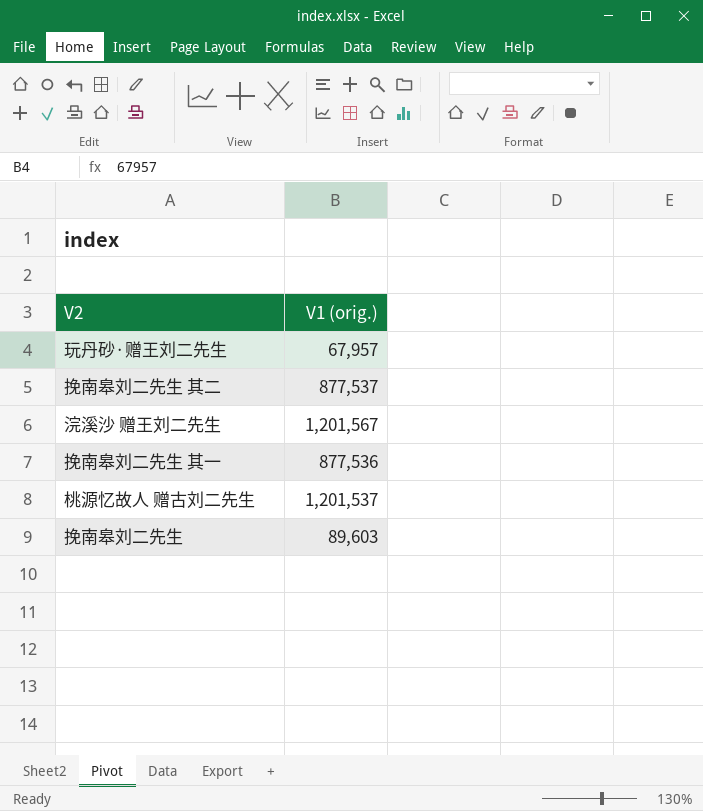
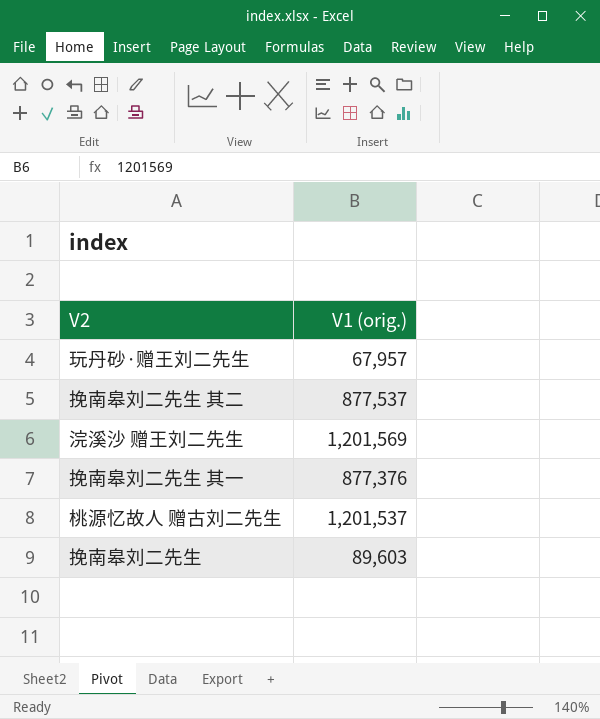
浣溪沙 赠王刘二先生 | V1 (orig.): 1,201,567 -> 1,201,569
挽南皋刘二先生 其一 | V1 (orig.): 877,536 -> 877,376

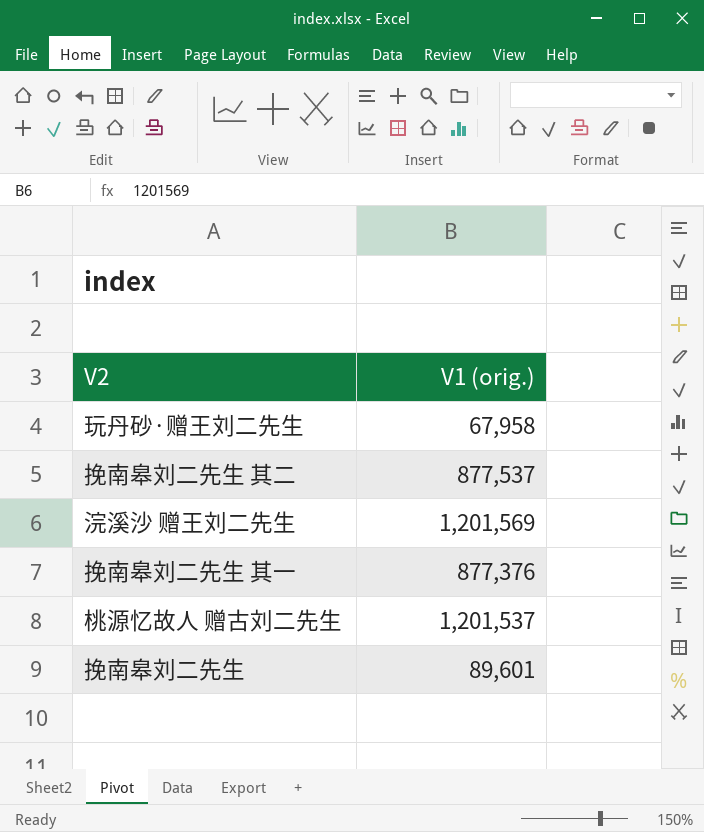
玩丹砂·赠王刘二先生 | V1 (orig.): 67,957 -> 67,958
挽南皋刘二先生 | V1 (orig.): 89,603 -> 89,601

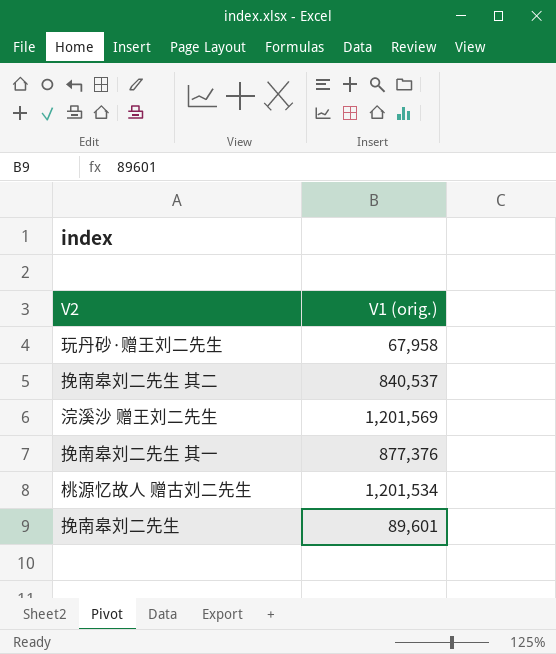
挽南皋刘二先生 其二 | V1 (orig.): 877,537 -> 840,537
桃源忆故人 赠古刘二先生 | V1 (orig.): 1,201,537 -> 1,201,534

